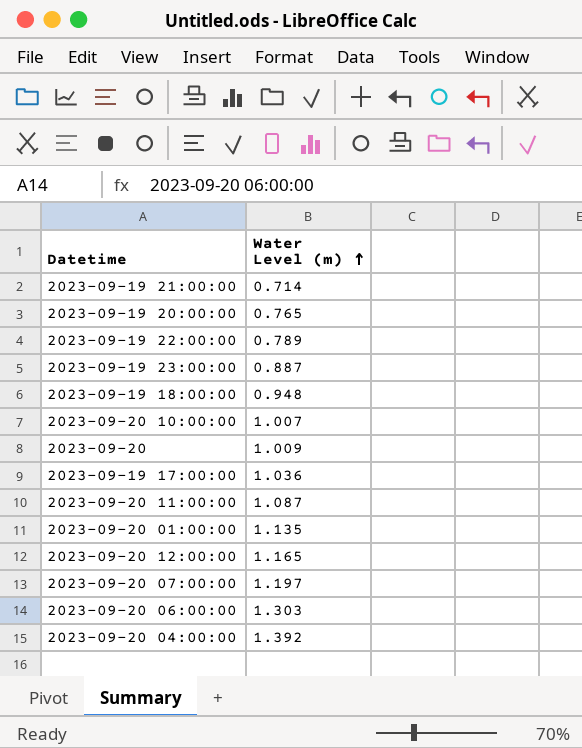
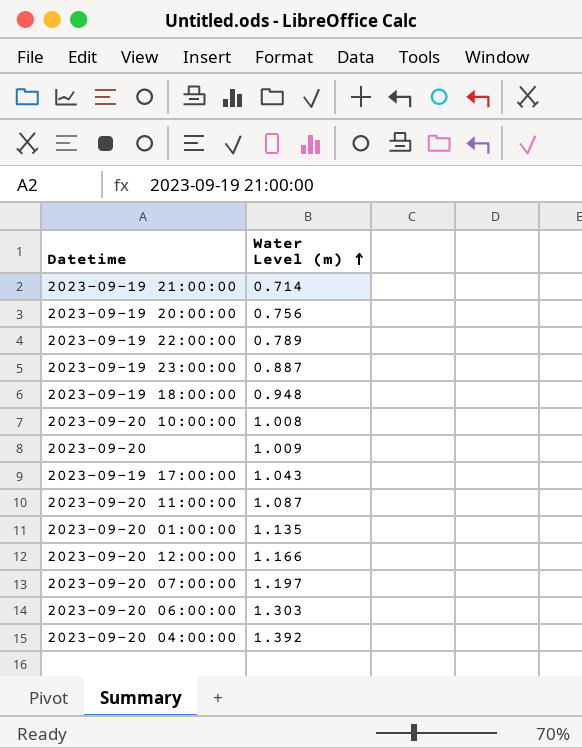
2023-09-19 20:00:00 | Water Level (m): 0.765 -> 0.756
2023-09-20 10:00:00 | Water Level (m): 1.007 -> 1.008
2023-09-19 17:00:00 | Water Level (m): 1.036 -> 1.043
2023-09-20 12:00:00 | Water Level (m): 1.165 -> 1.166

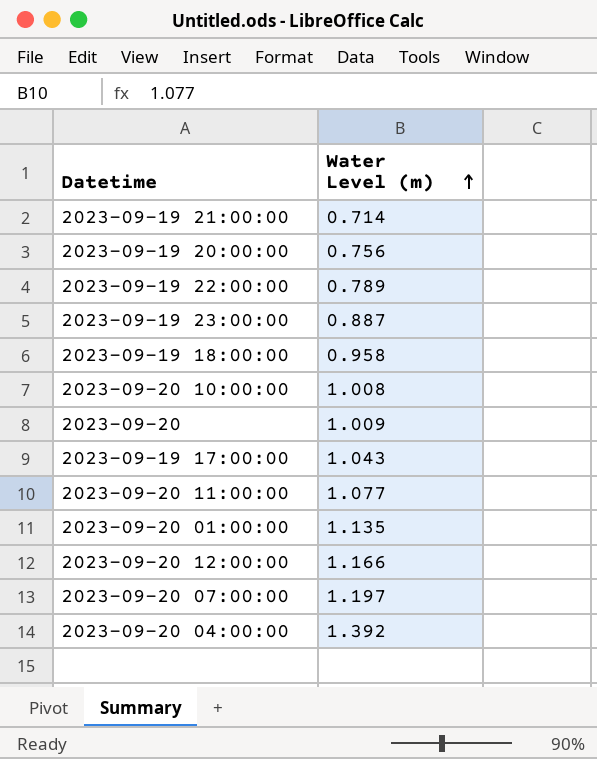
row 2023-09-20 06:00:00: 1.303 -> none
2023-09-19 18:00:00 | Water Level (m): 0.948 -> 0.958
2023-09-20 11:00:00 | Water Level (m): 1.087 -> 1.077

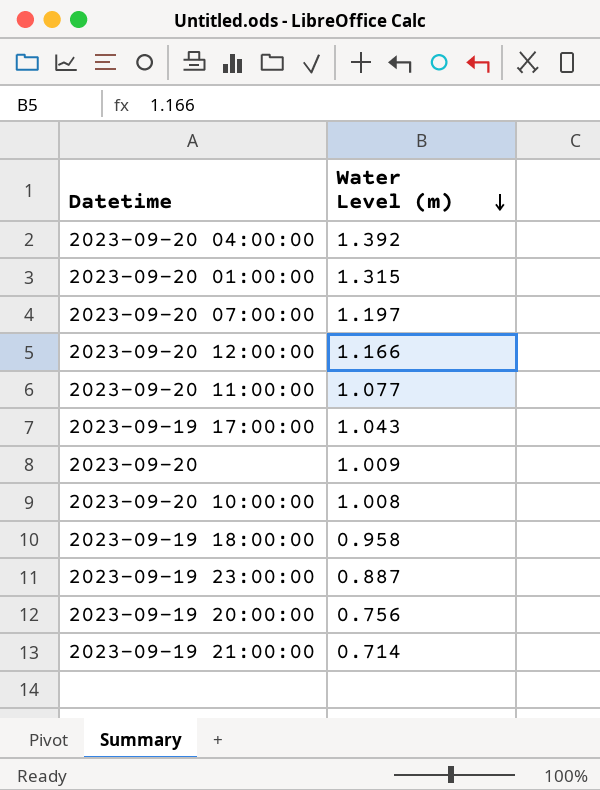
row order: Water Level (m) ascending -> Water Level (m) descending
row 2023-09-19 22:00:00: 0.789 -> none
2023-09-20 01:00:00 | Water Level (m): 1.135 -> 1.315

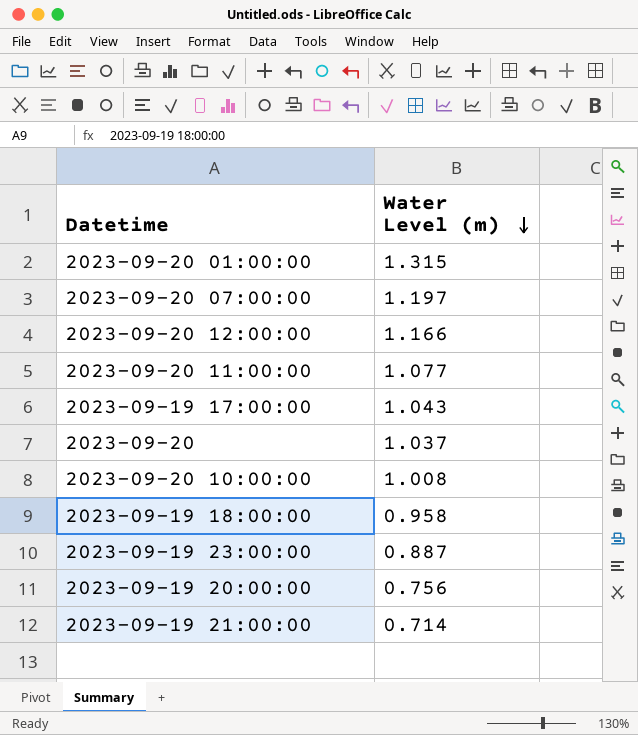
row 2023-09-20 04:00:00: 1.392 -> none
2023-09-20 | Water Level (m): 1.009 -> 1.037

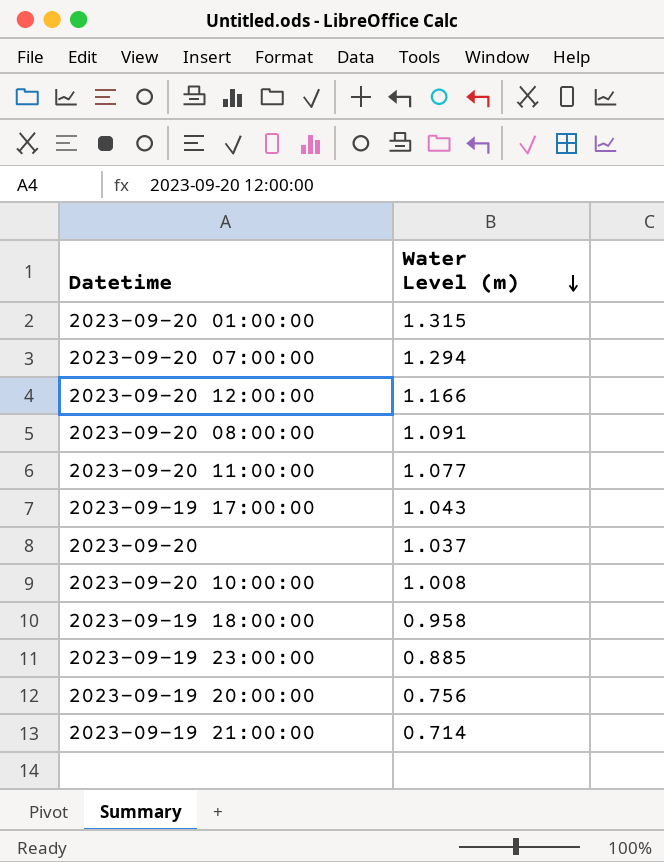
2023-09-20 07:00:00 | Water Level (m): 1.197 -> 1.294
row 2023-09-20 08:00:00: none -> 1.091
2023-09-19 23:00:00 | Water Level (m): 0.887 -> 0.885

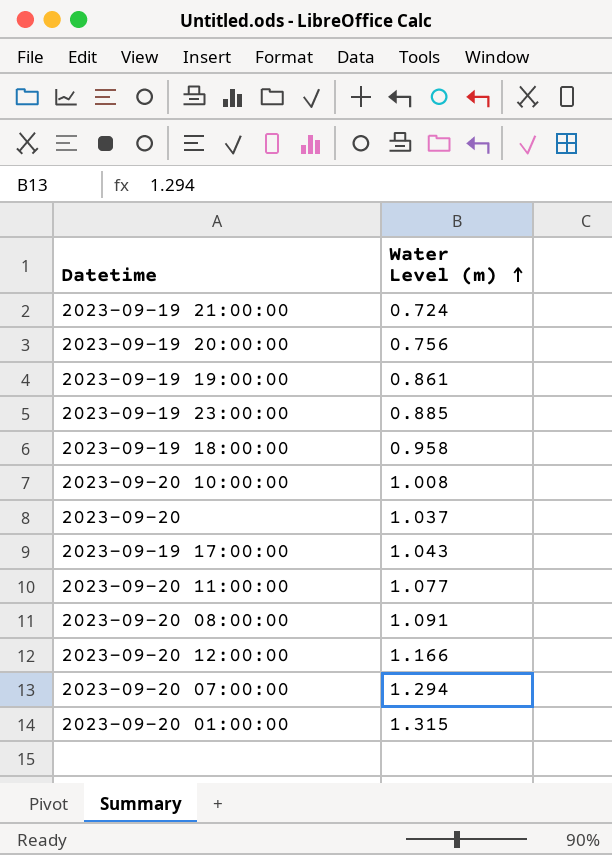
row order: Water Level (m) descending -> Water Level (m) ascending
2023-09-19 21:00:00 | Water Level (m): 0.714 -> 0.724
row 2023-09-19 19:00:00: none -> 0.861

